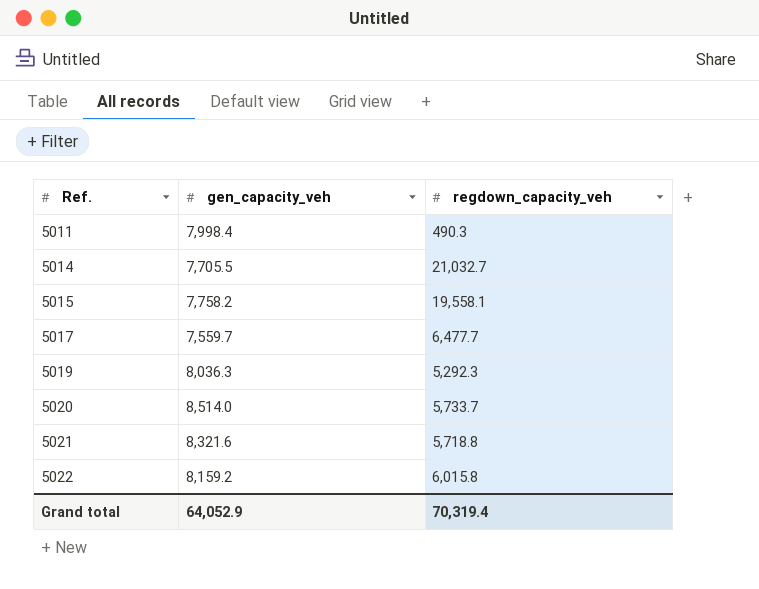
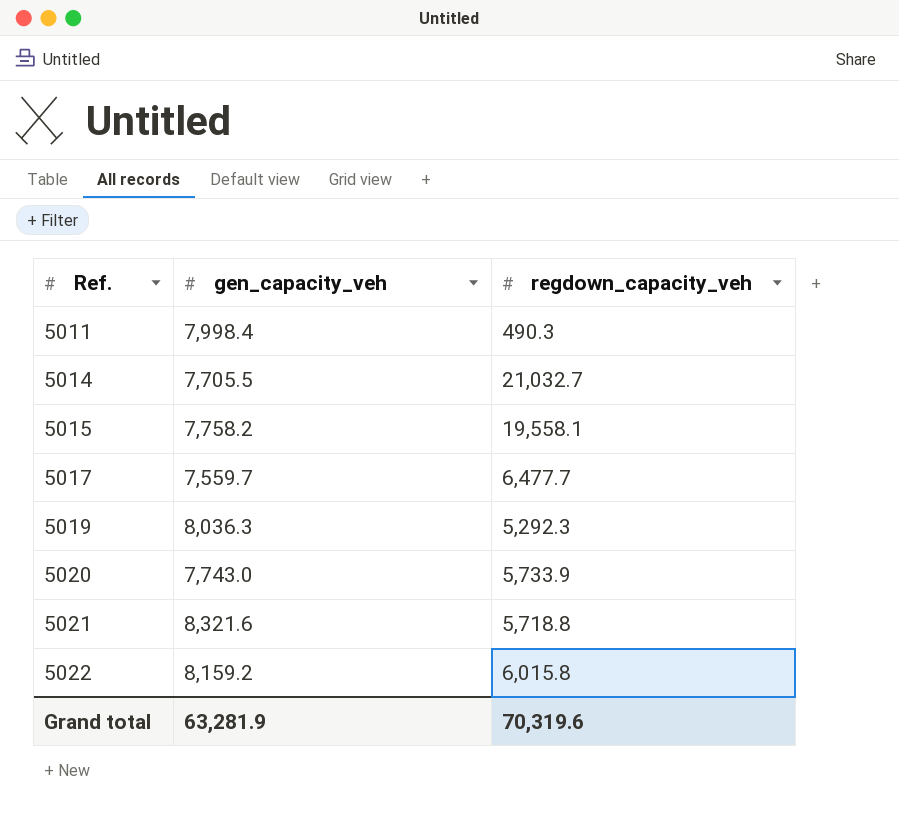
5020 | gen_capacity_veh: 8,514.0 -> 7,743.0
5020 | regdown_capacity_veh: 5,733.7 -> 5,733.9
Grand total | gen_capacity_veh: 64,052.9 -> 63,281.9
Grand total | regdown_capacity_veh: 70,319.4 -> 70,319.6

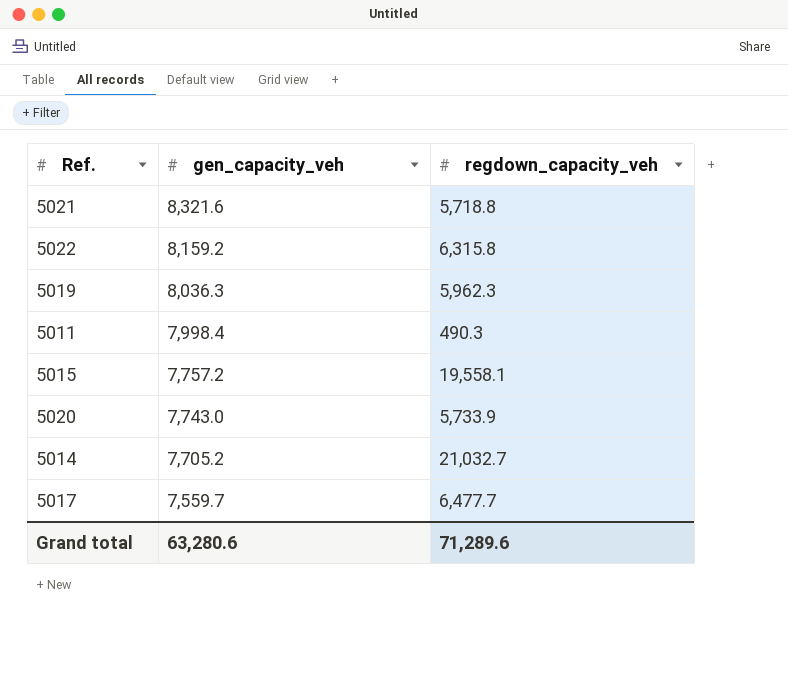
row order: Ref. ascending -> gen_capacity_veh descending
5022 | regdown_capacity_veh: 6,015.8 -> 6,315.8
5019 | regdown_capacity_veh: 5,292.3 -> 5,962.3
5015 | gen_capacity_veh: 7,758.2 -> 7,757.2
5014 | gen_capacity_veh: 7,705.5 -> 7,705.2
Grand total | gen_capacity_veh: 63,281.9 -> 63,280.6
Grand total | regdown_capacity_veh: 70,319.6 -> 71,289.6

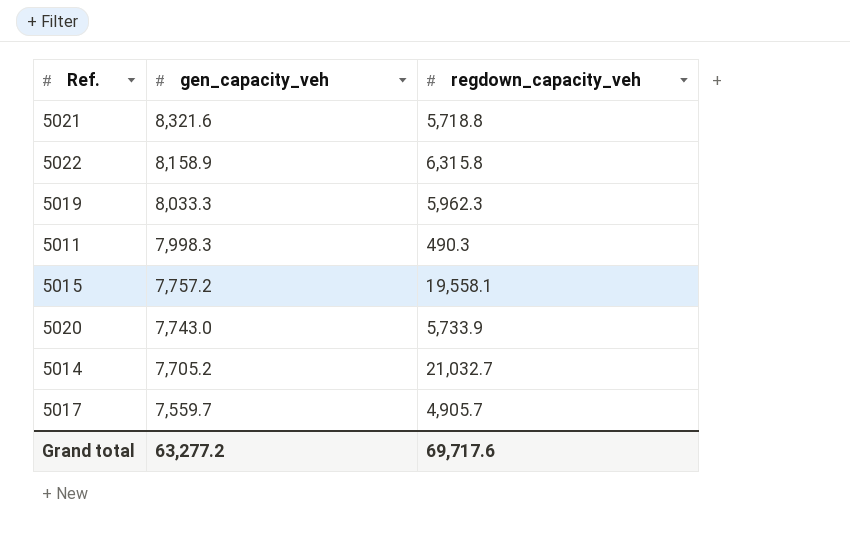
5022 | gen_capacity_veh: 8,159.2 -> 8,158.9
5019 | gen_capacity_veh: 8,036.3 -> 8,033.3
5011 | gen_capacity_veh: 7,998.4 -> 7,998.3
5017 | regdown_capacity_veh: 6,477.7 -> 4,905.7
Grand total | gen_capacity_veh: 63,280.6 -> 63,277.2
Grand total | regdown_capacity_veh: 71,289.6 -> 69,717.6

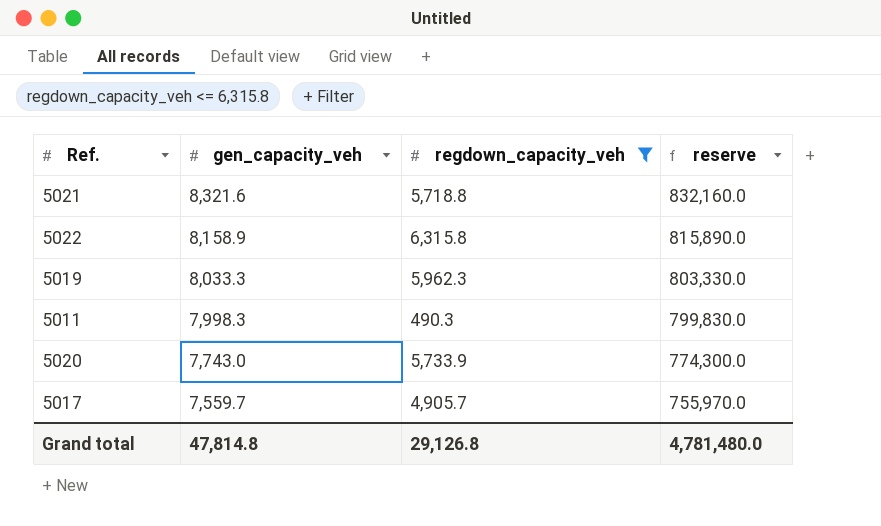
filter: none -> regdown_capacity_veh <= 6,315.8
column reserve | formula: none -> [gen_capacity_veh] * 100
Grand total | gen_capacity_veh: 63,277.2 -> 47,814.8
Grand total | regdown_capacity_veh: 69,717.6 -> 29,126.8

